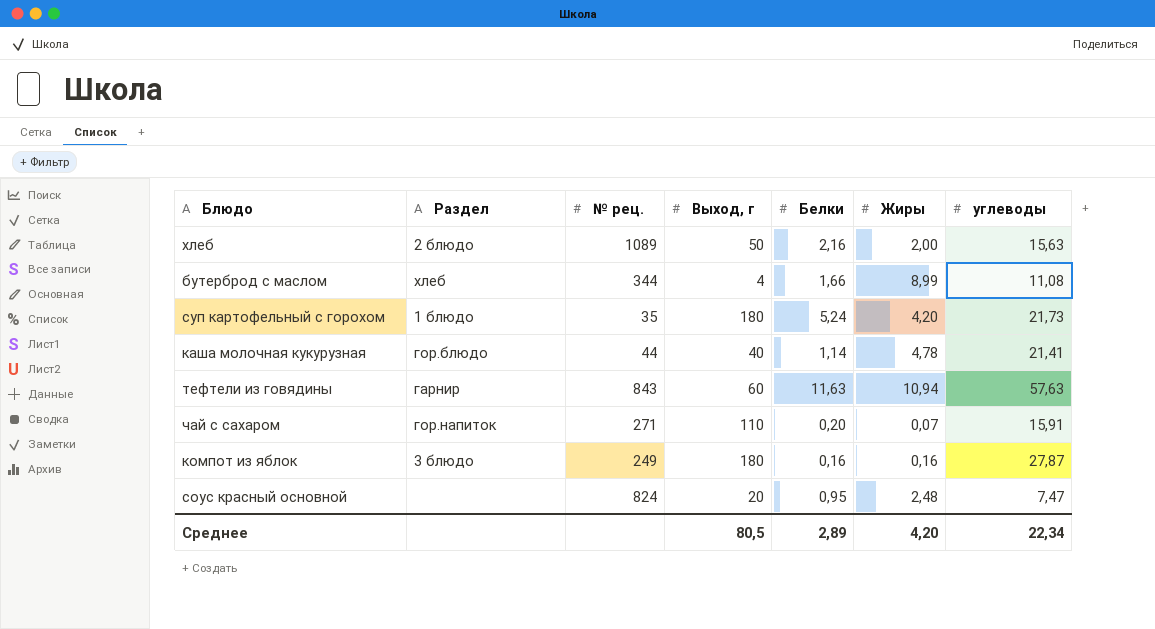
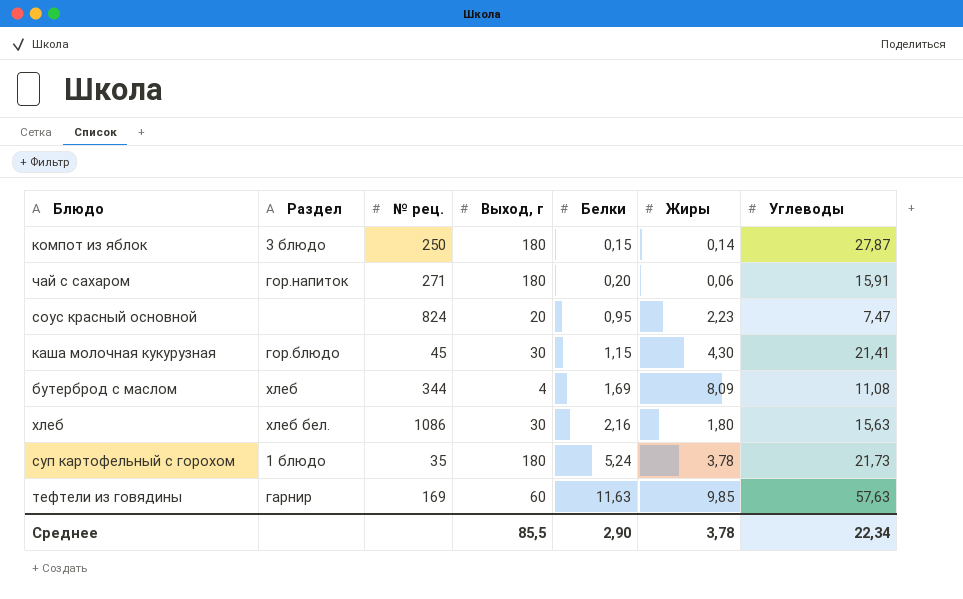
row order: none -> Белки ascending
column name: углеводы -> Углеводы
компот из яблок | № рец.: 249 -> 250
компот из яблок | Белки: 0,16 -> 0,15
компот из яблок | Жиры: 0,16 -> 0,14
чай с сахаром | Выход, г: 110 -> 180
чай с сахаром | Жиры: 0,07 -> 0,06
соус красный основной | Жиры: 2,48 -> 2,23
каша молочная кукурузная | № рец.: 44 -> 45
каша молочная кукурузная | Выход, г: 40 -> 30
каша молочная кукурузная | Белки: 1,14 -> 1,15
каша молочная кукурузная | Жиры: 4,78 -> 4,30
бутерброд с маслом | Белки: 1,66 -> 1,69
бутерброд с маслом | Жиры: 8,99 -> 8,09
хлеб | Раздел: 2 блюдо -> хлеб бел.
хлеб | № рец.: 1089 -> 1086
хлеб | Выход, г: 50 -> 30
хлеб | Жиры: 2,00 -> 1,80
суп картофельный с горохом | Жиры: 4,20 -> 3,78
тефтели из говядины | № рец.: 843 -> 169
тефтели из говядины | Жиры: 10,94 -> 9,85
Среднее | Выход, г: 80,5 -> 85,5
Среднее | Белки: 2,89 -> 2,90
Среднее | Жиры: 4,20 -> 3,78

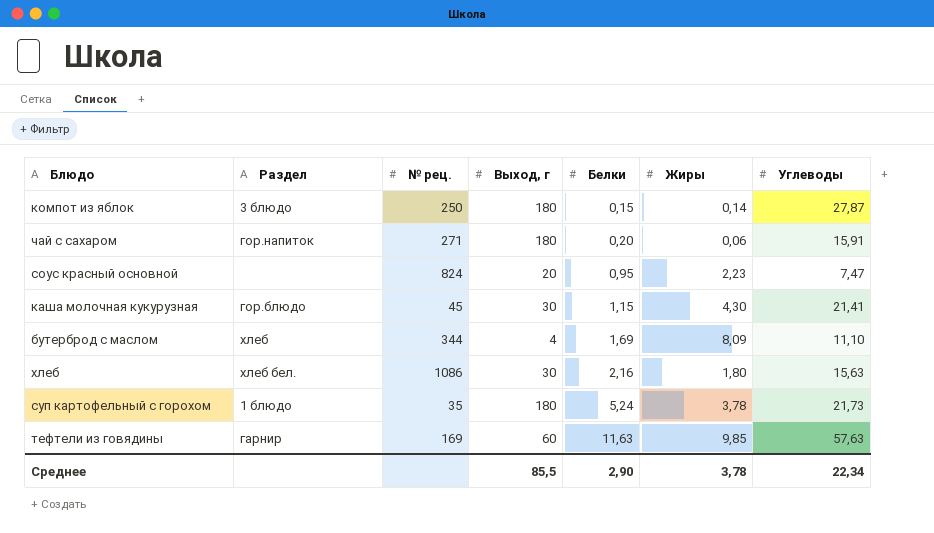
бутерброд с маслом | Углеводы: 11,08 -> 11,10

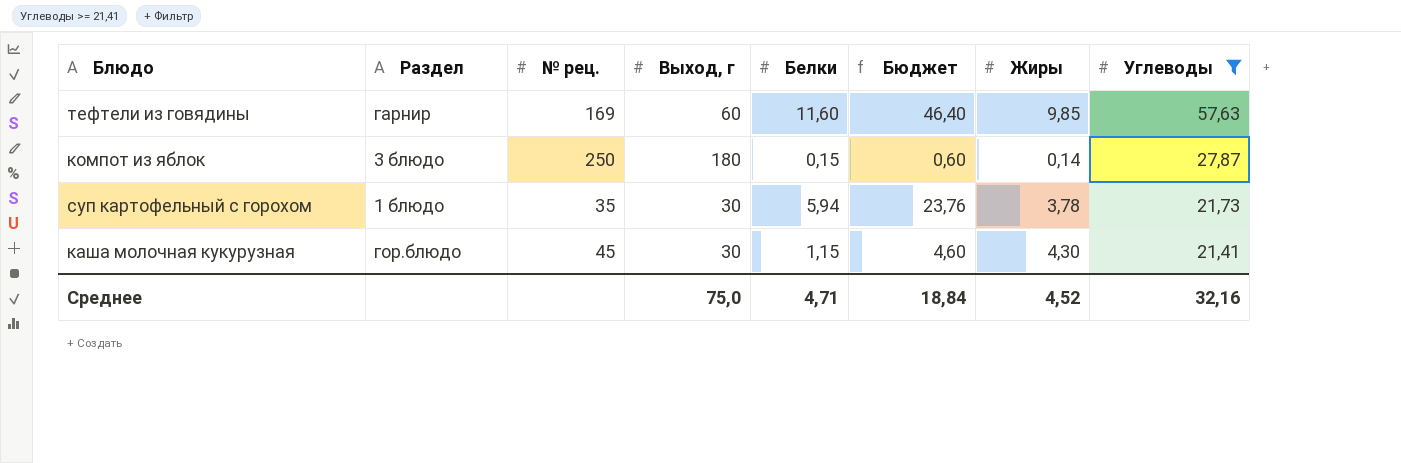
filter: none -> Углеводы >= 21,41
row order: Белки ascending -> Углеводы descending
column Бюджет | formula: none -> [Белки] * 4
тефтели из говядины | Белки: 11,63 -> 11,60
суп картофельный с горохом | Выход, г: 180 -> 30
суп картофельный с горохом | Белки: 5,24 -> 5,94
Среднее | Выход, г: 85,5 -> 75,0
Среднее | Белки: 2,90 -> 4,71
Среднее | Жиры: 3,78 -> 4,52
Среднее | Углеводы: 22,34 -> 32,16

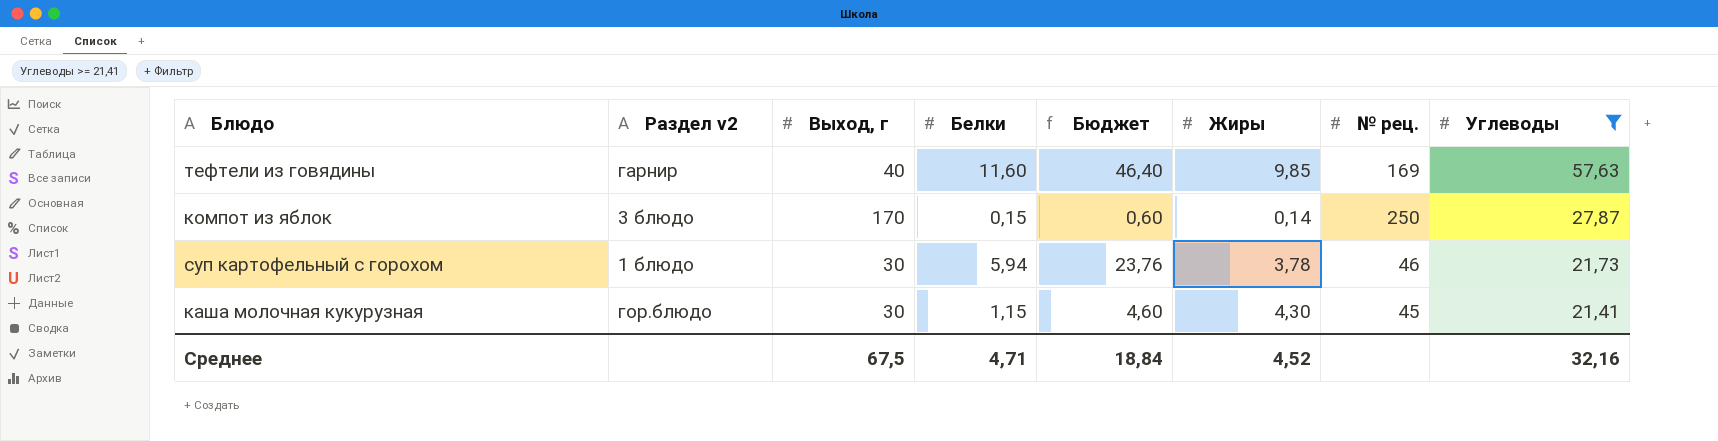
column name: Раздел -> Раздел v2
column № рец. | position: 3 -> 7
тефтели из говядины | Выход, г: 60 -> 40
компот из яблок | Выход, г: 180 -> 170
суп картофельный с горохом | № рец.: 35 -> 46
Среднее | Выход, г: 75,0 -> 67,5

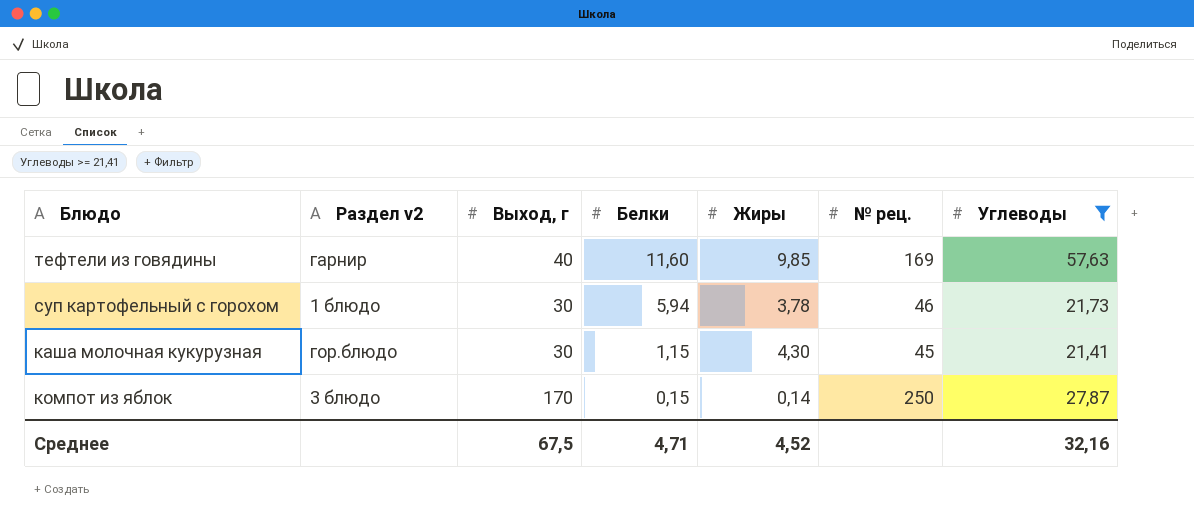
row order: Углеводы descending -> Белки descending
column Бюджет | formula: [Белки] * 4 -> none

